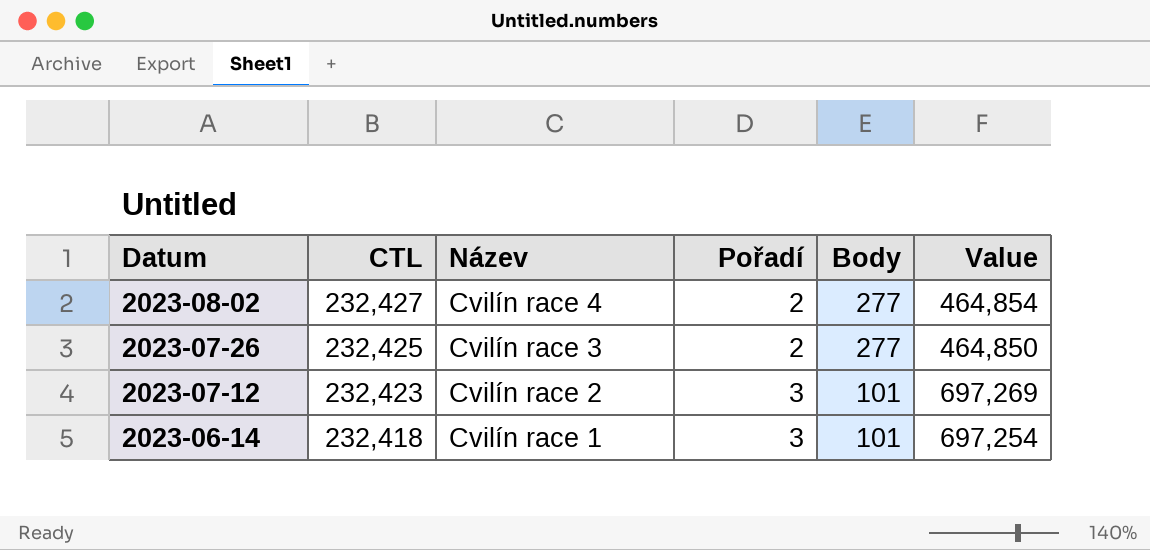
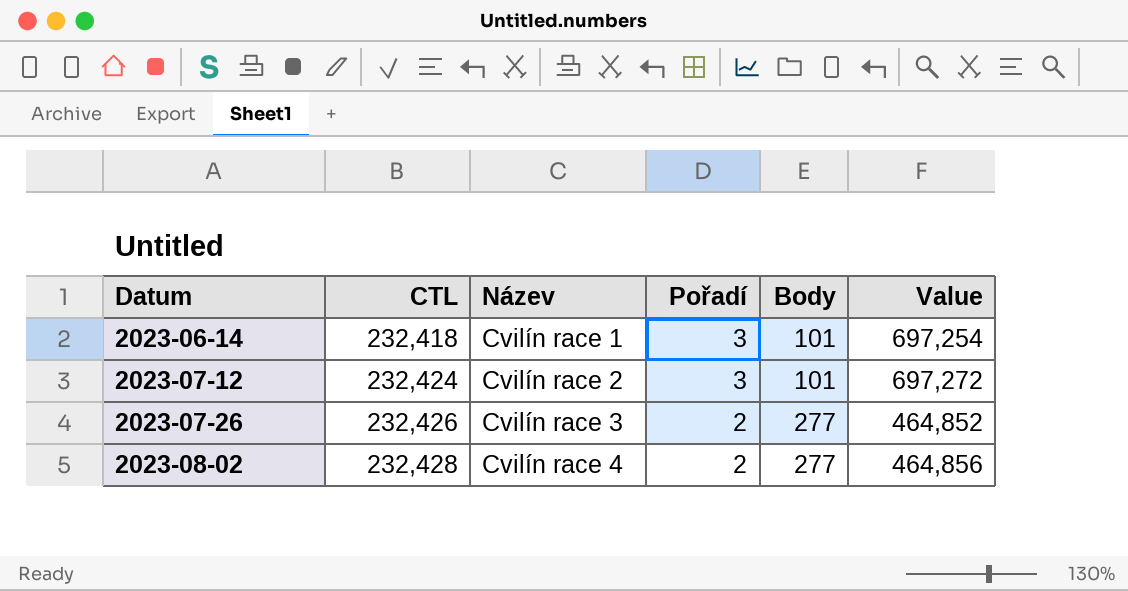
row order: Datum descending -> Datum ascending
2023-07-12 | CTL: 232,423 -> 232,424
2023-07-12 | Value: 697,269 -> 697,272
2023-07-26 | CTL: 232,425 -> 232,426
2023-07-26 | Value: 464,850 -> 464,852
2023-08-02 | CTL: 232,427 -> 232,428
2023-08-02 | Value: 464,854 -> 464,856

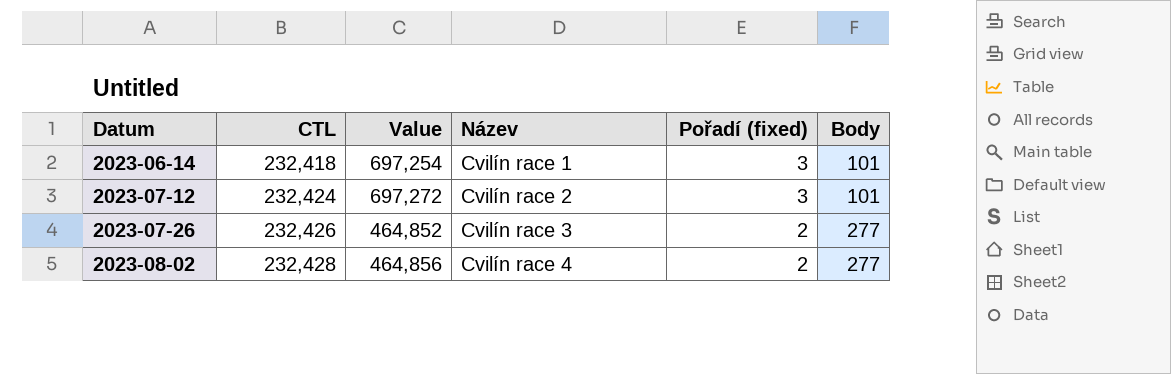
column Value | position: 6 -> 3
column name: Pořadí -> Pořadí (fixed)

